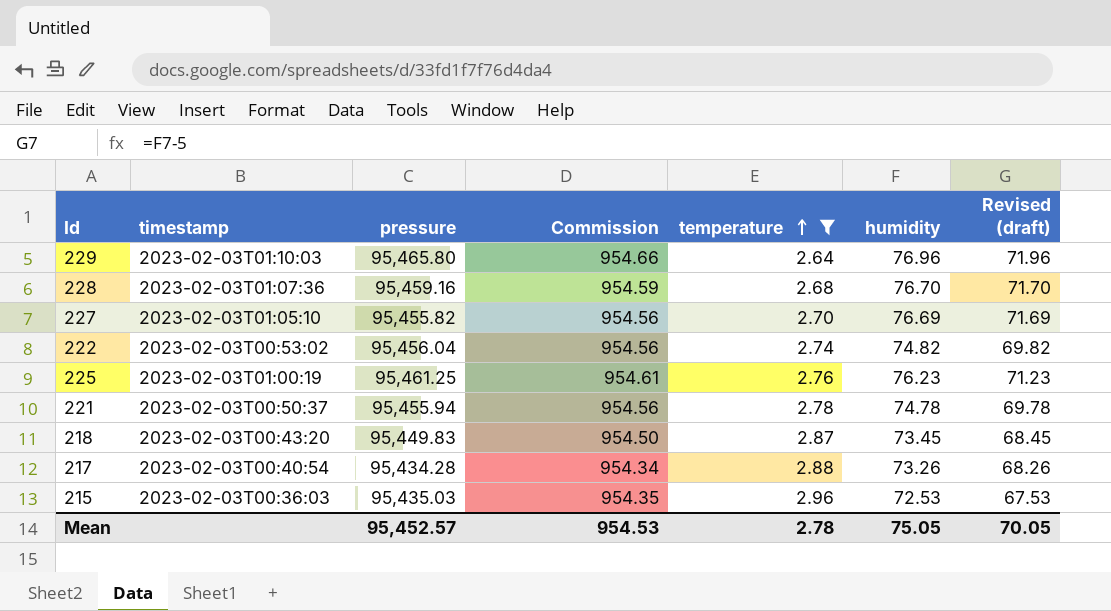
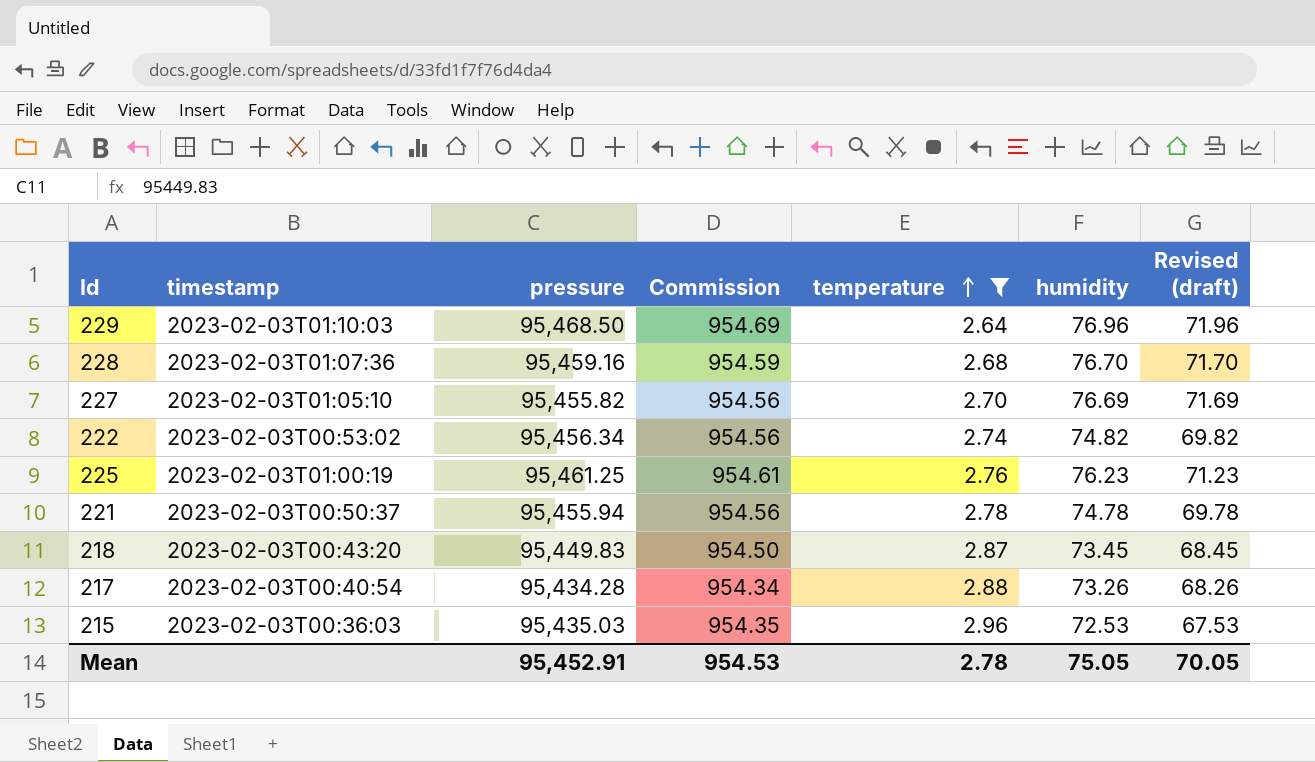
229 | pressure: 95,465.80 -> 95,468.50
229 | Commission: 954.66 -> 954.69
222 | pressure: 95,456.04 -> 95,456.34
Mean | pressure: 95,452.57 -> 95,452.91

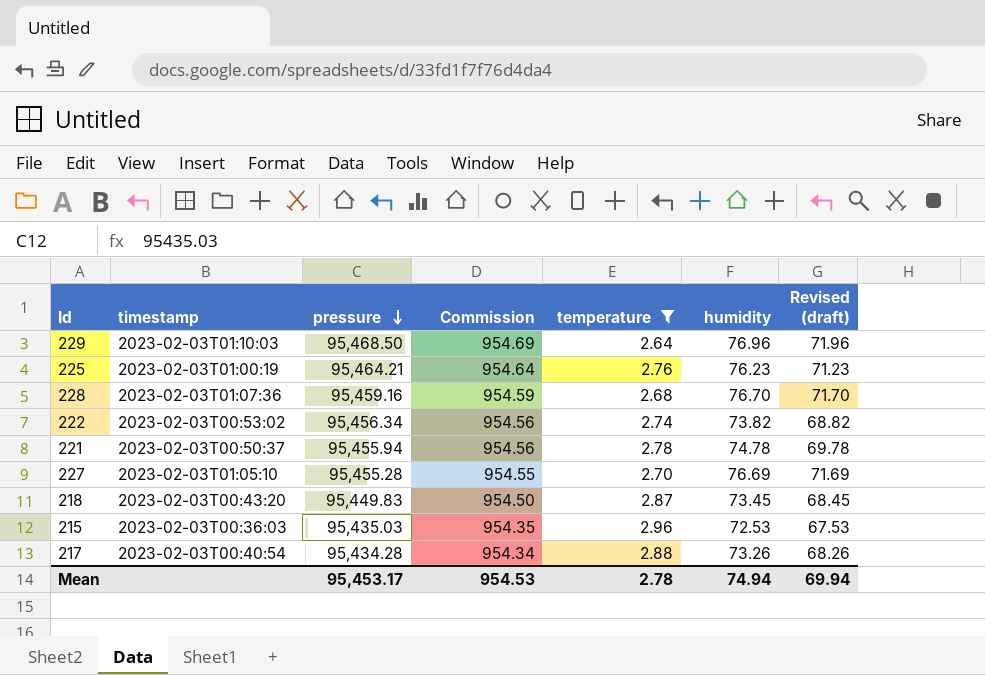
row order: temperature ascending -> pressure descending
225 | pressure: 95,461.25 -> 95,464.21
225 | Commission: 954.61 -> 954.64
222 | humidity: 74.82 -> 73.82
222 | Revised (draft): 69.82 -> 68.82
227 | pressure: 95,455.82 -> 95,455.28
227 | Commission: 954.56 -> 954.55
Mean | pressure: 95,452.91 -> 95,453.17
Mean | humidity: 75.05 -> 74.94
Mean | Revised (draft): 70.05 -> 69.94

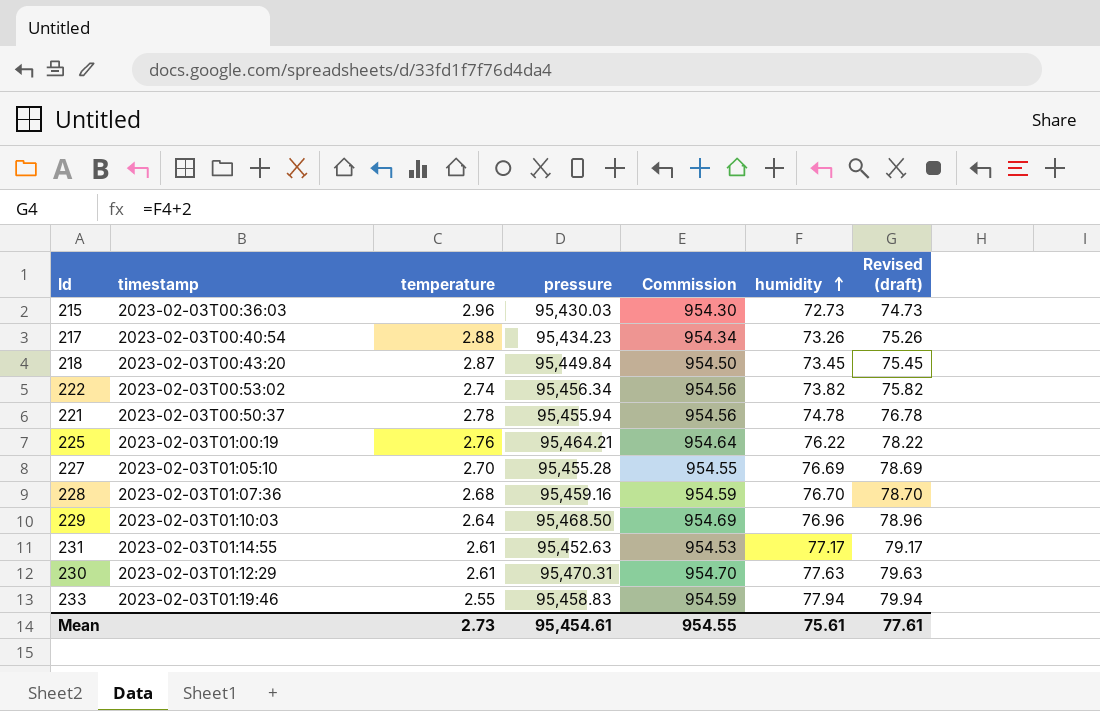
filter: temperature >= 2.64 -> none
row order: pressure descending -> humidity ascending
column temperature | position: 5 -> 3
column Revised (draft) | formula: [humidity] - 5 -> [humidity] + 2
215 | pressure: 95,435.03 -> 95,430.03
215 | Commission: 954.35 -> 954.30
215 | humidity: 72.53 -> 72.73
217 | pressure: 95,434.28 -> 95,434.23
218 | pressure: 95,449.83 -> 95,449.84
225 | humidity: 76.23 -> 76.22
Mean | temperature: 2.78 -> 2.73
Mean | pressure: 95,453.17 -> 95,454.61
Mean | Commission: 954.53 -> 954.55
Mean | humidity: 74.94 -> 75.61
Mean | Revised (draft): 69.94 -> 77.61

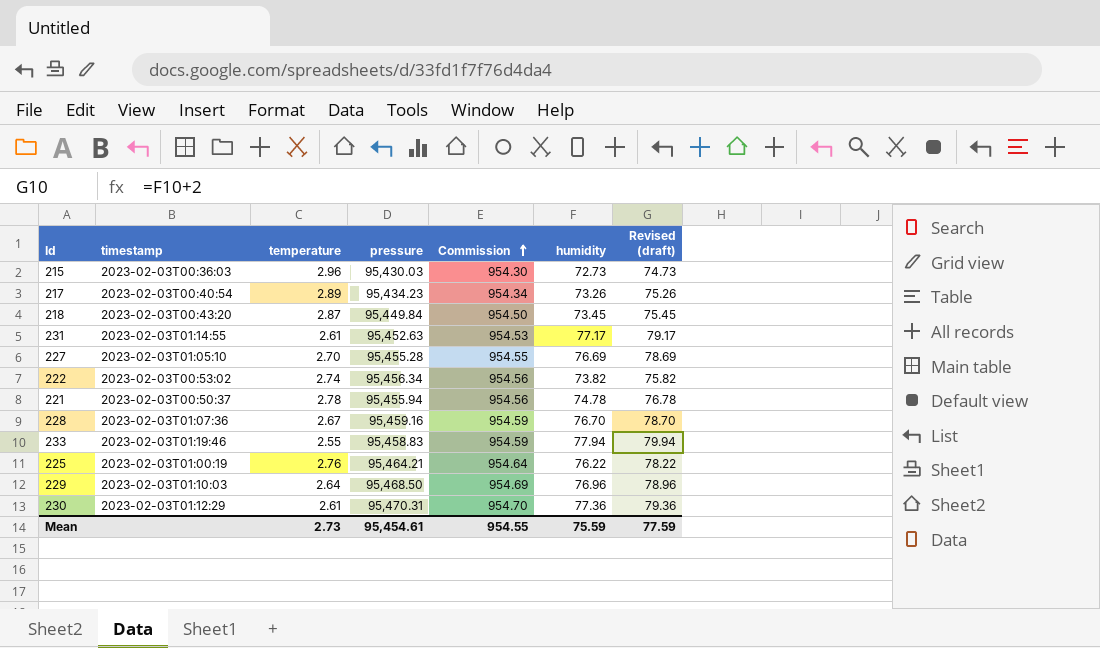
row order: humidity ascending -> Commission ascending
217 | temperature: 2.88 -> 2.89
228 | temperature: 2.68 -> 2.67
230 | humidity: 77.63 -> 77.36
230 | Revised (draft): 79.63 -> 79.36
Mean | humidity: 75.61 -> 75.59
Mean | Revised (draft): 77.61 -> 77.59

